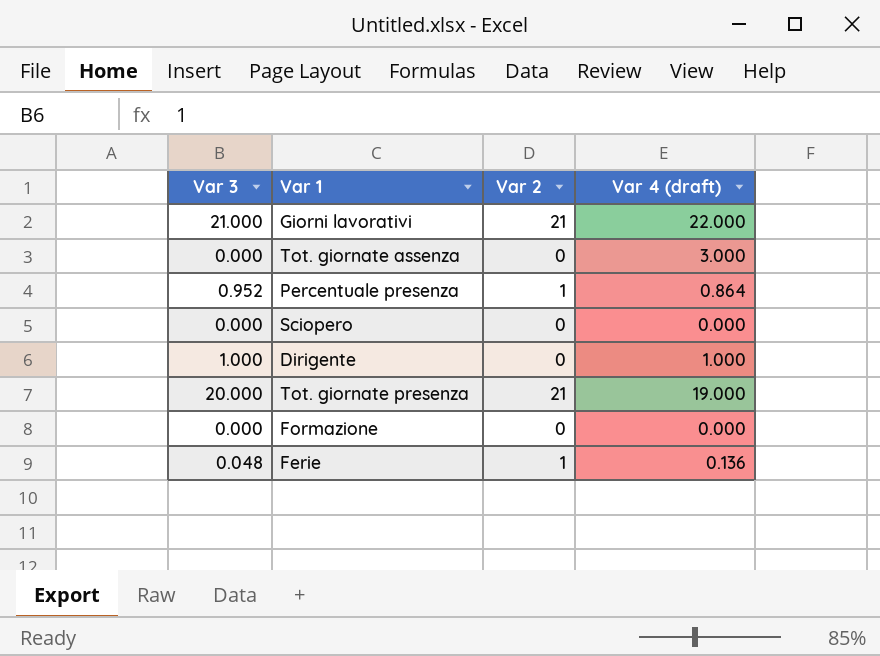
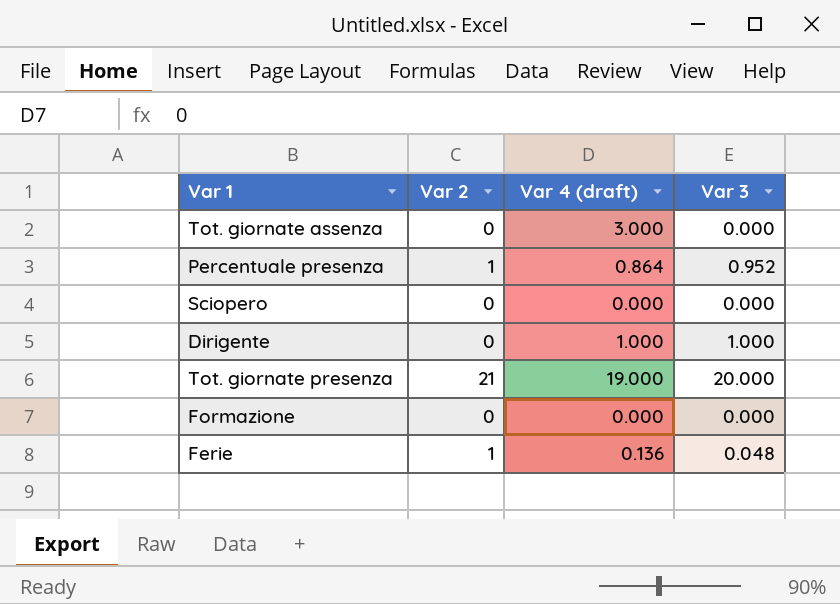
column Var 3 | position: 1 -> 4
row Giorni lavorativi: 21.000 | 21 | 22.000 -> none

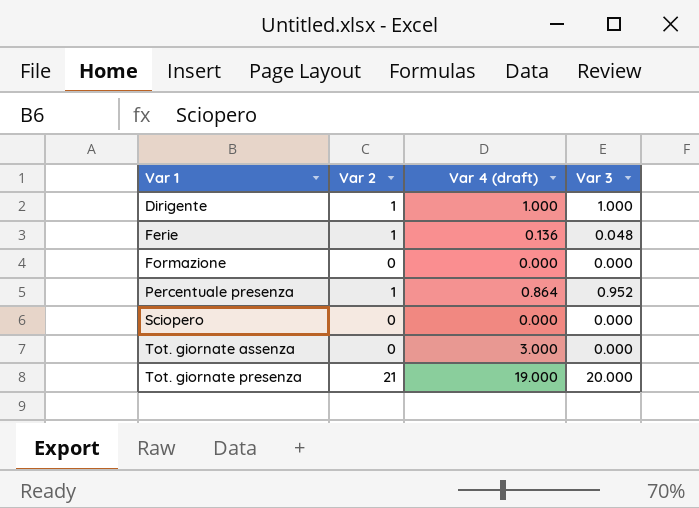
row order: none -> Var 1 ascending
Dirigente | Var 2: 0 -> 1

